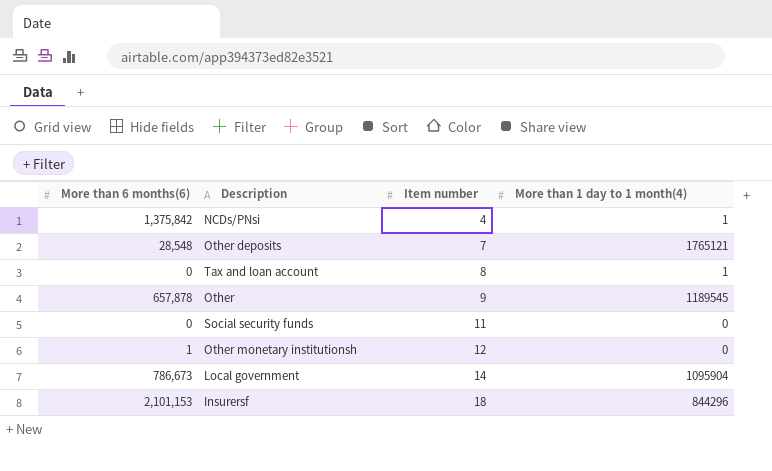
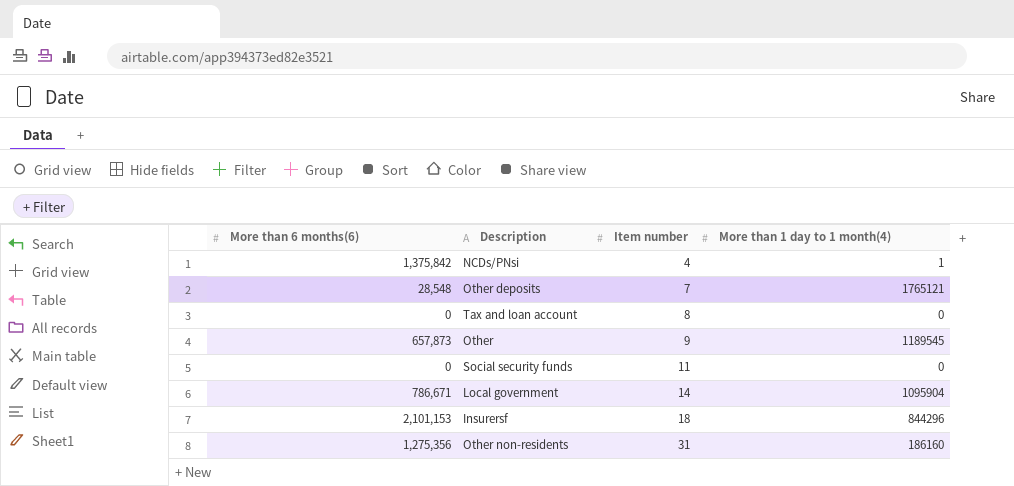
row Other monetary institutionsh: 1 | 12 | 0 -> none
Tax and loan account | More than 1 day to 1 month(4): 1 -> 0
Other | More than 6 months(6): 657,878 -> 657,873
Local government | More than 6 months(6): 786,673 -> 786,671
row Other non-residents: none -> 1,275,356 | 31 | 186160

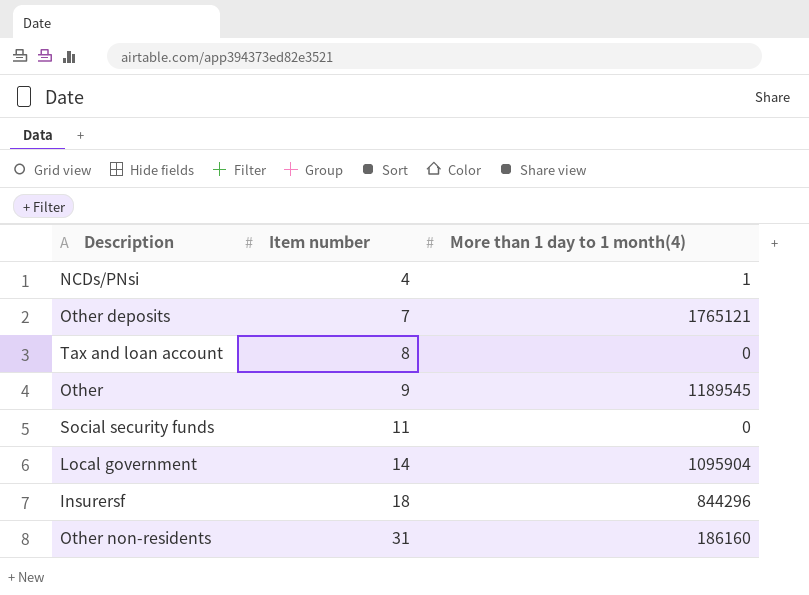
column More than 6 months(6) | position: 1 -> none

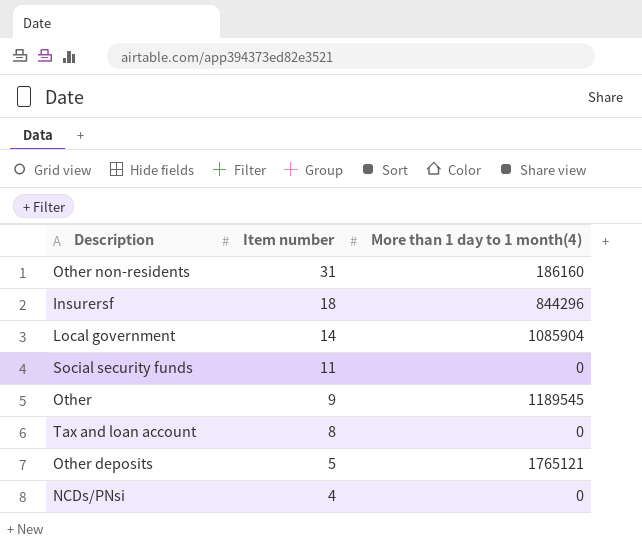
row order: Item number ascending -> Item number descending
Local government | More than 1 day to 1 month(4): 1095904 -> 1085904
Other deposits | Item number: 7 -> 5
NCDs/PNsi | More than 1 day to 1 month(4): 1 -> 0

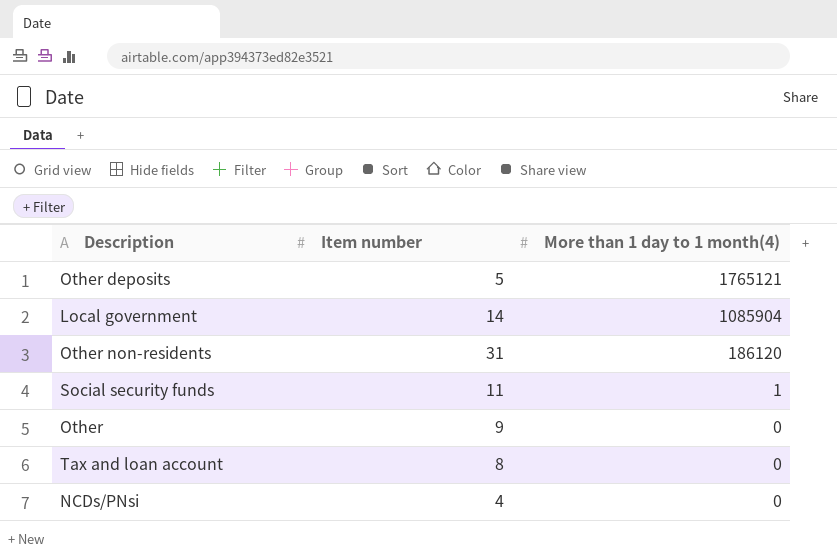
row order: Item number descending -> More than 1 day to 1 month(4) descending
row Insurersf: 18 | 844296 -> none
Other non-residents | More than 1 day to 1 month(4): 186160 -> 186120
Social security funds | More than 1 day to 1 month(4): 0 -> 1
Other | More than 1 day to 1 month(4): 1189545 -> 0

